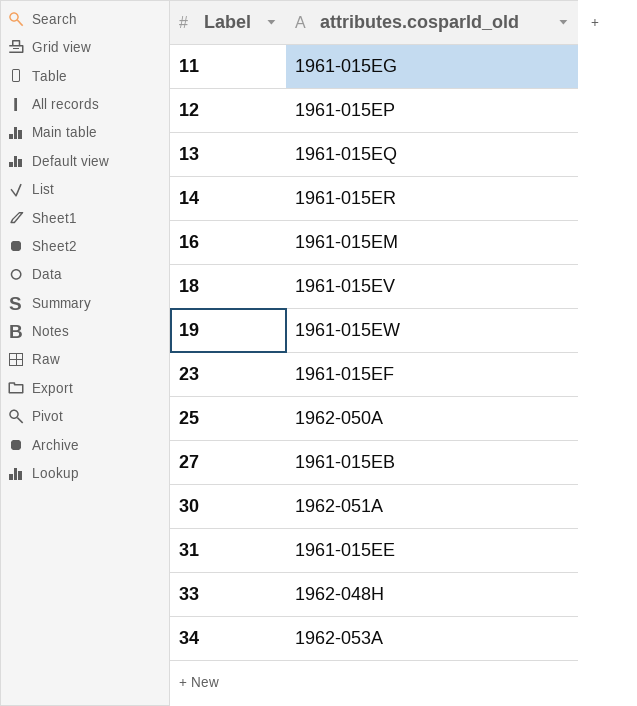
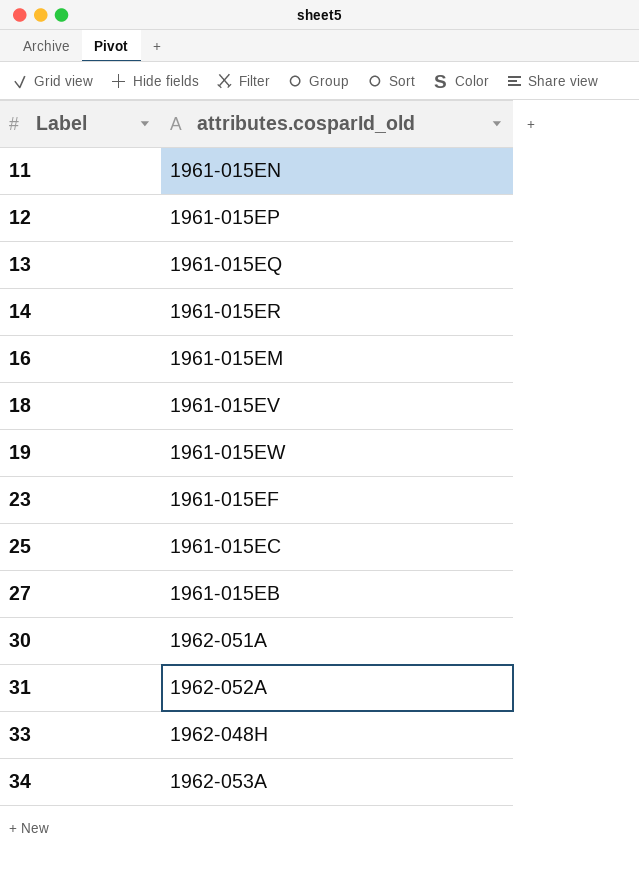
11 | attributes.cosparId_old: 1961-015EG -> 1961-015EN
25 | attributes.cosparId_old: 1962-050A -> 1961-015EC
31 | attributes.cosparId_old: 1961-015EE -> 1962-052A

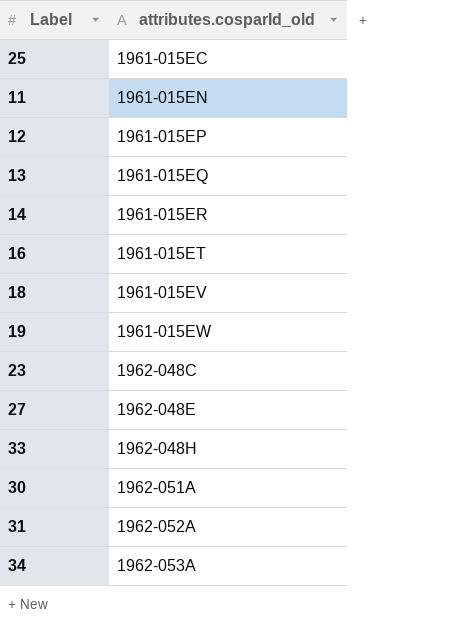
row order: Label ascending -> attributes.cosparId_old ascending
16 | attributes.cosparId_old: 1961-015EM -> 1961-015ET
23 | attributes.cosparId_old: 1961-015EF -> 1962-048C
27 | attributes.cosparId_old: 1961-015EB -> 1962-048E

